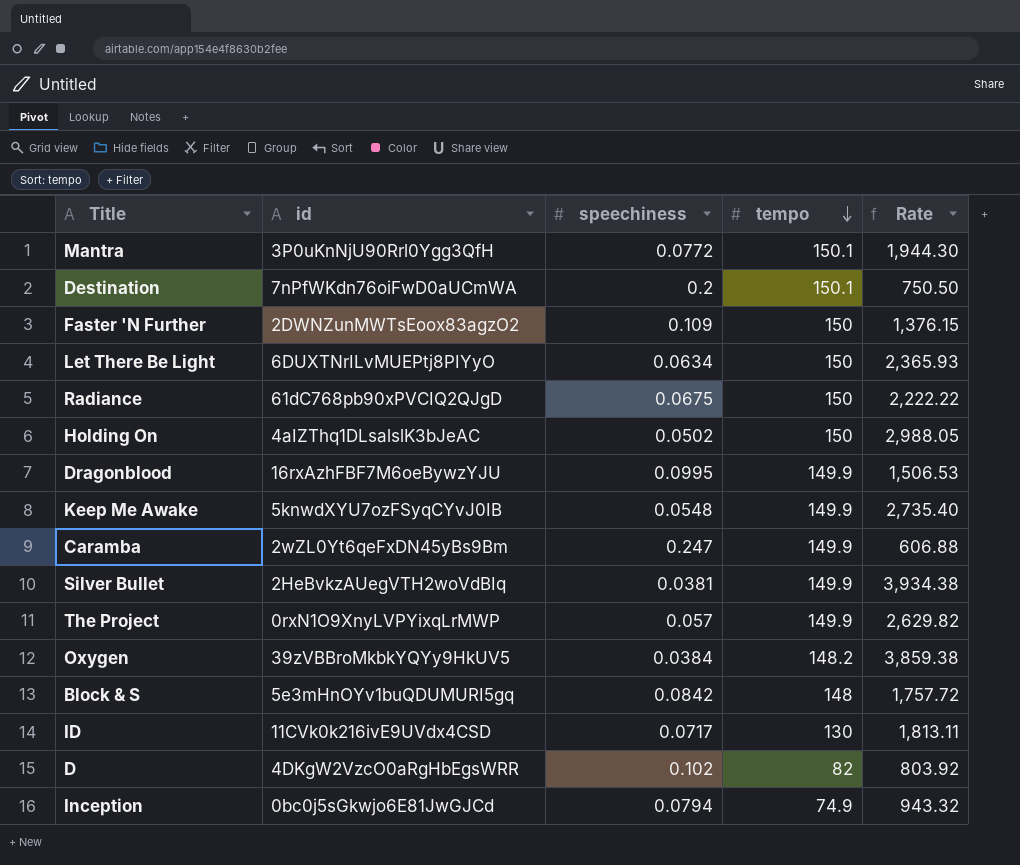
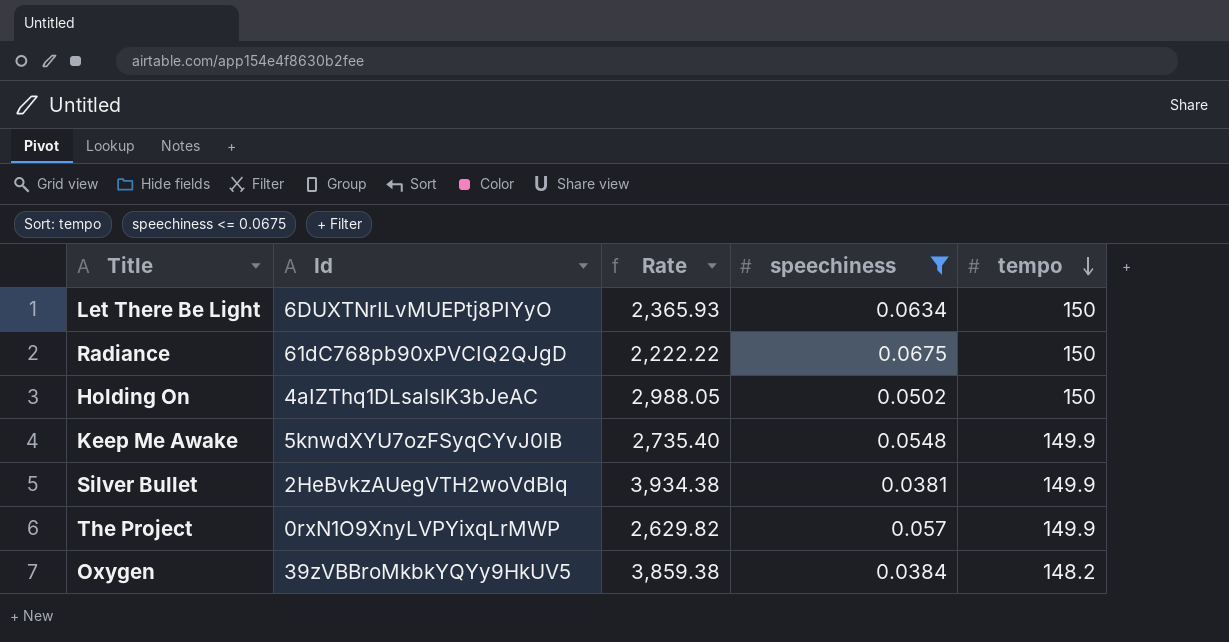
filter: none -> speechiness <= 0.0675
column name: id -> Id
column Rate | position: 5 -> 3

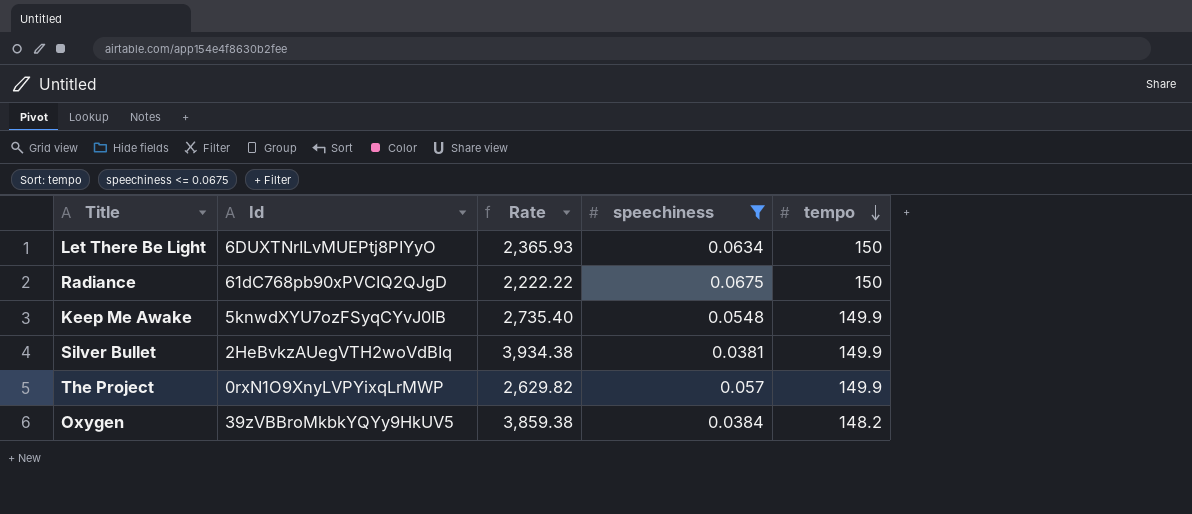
row Holding On: 4aIZThq1DLsalslK3bJeAC | 2,988.05 | 0.0502 | 150 -> none

